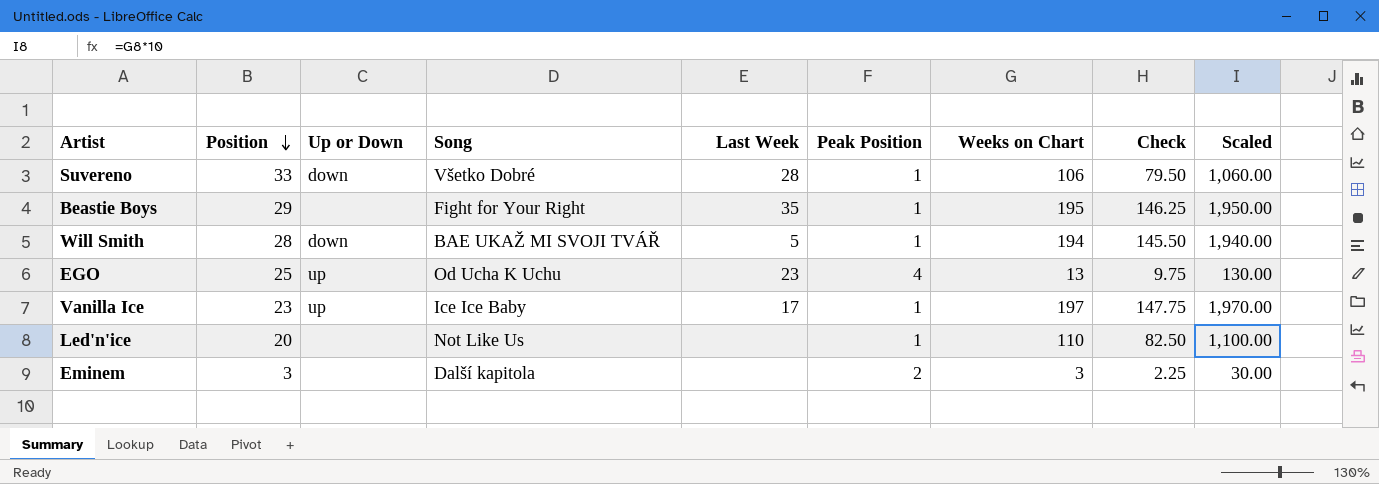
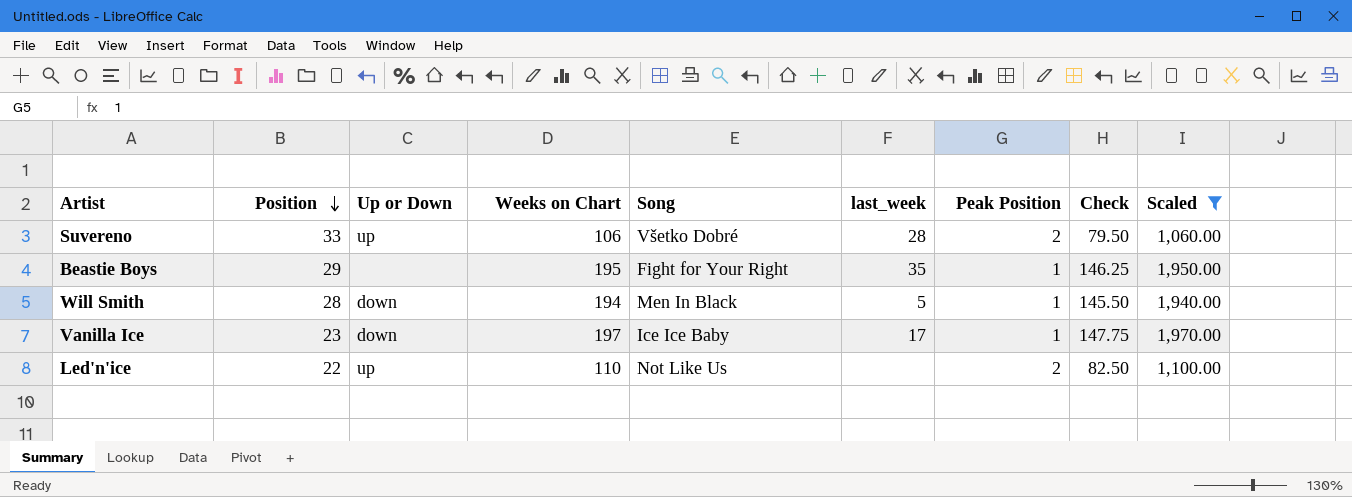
filter: none -> Scaled >= 1,060.00
column Weeks on Chart | position: 7 -> 4
column name: Last Week -> last_week
Suvereno | Up or Down: down -> up
Suvereno | Peak Position: 1 -> 2
Will Smith | Song: BAE UKAŽ MI SVOJI TVÁŘ -> Men In Black
Vanilla Ice | Up or Down: up -> down
Led'n'ice | Position: 20 -> 22
Led'n'ice | Up or Down: none -> up
Led'n'ice | Peak Position: 1 -> 2

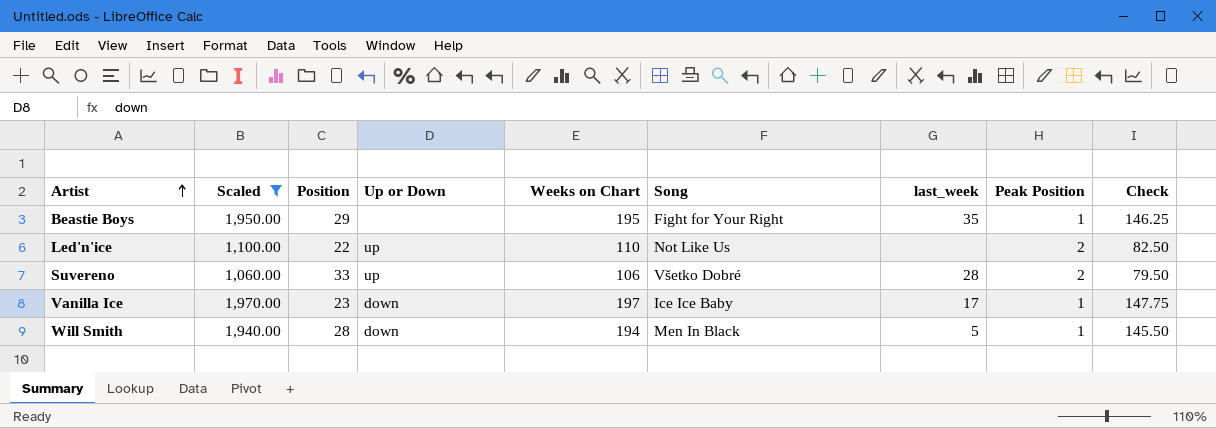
row order: Position descending -> Artist ascending
column Scaled | position: 9 -> 2

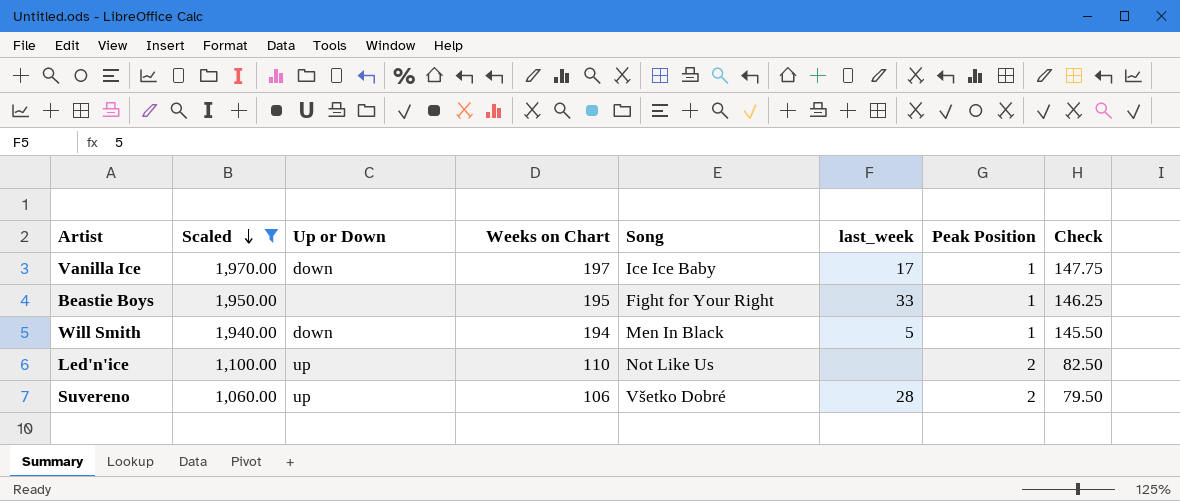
row order: Artist ascending -> Scaled descending
column Position | position: 3 -> none
Beastie Boys | last_week: 35 -> 33

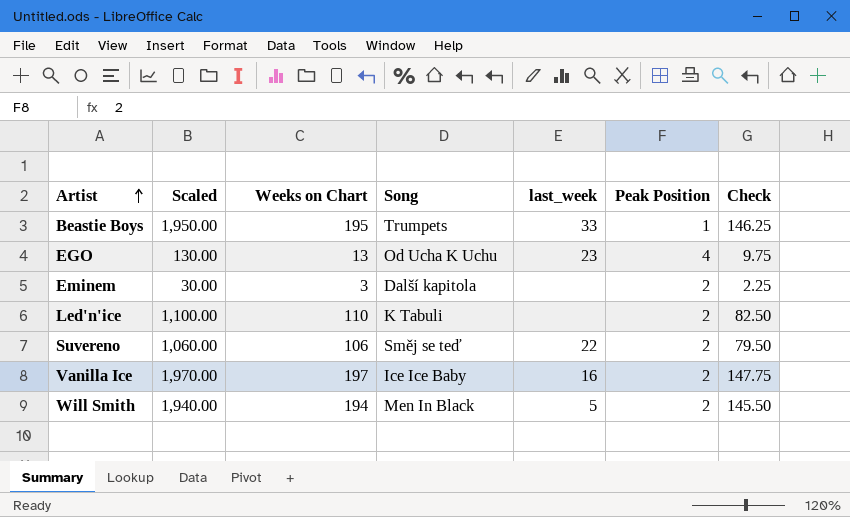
filter: Scaled >= 1,060.00 -> none
row order: Scaled descending -> Artist ascending
column Up or Down | position: 3 -> none
Beastie Boys | Song: Fight for Your Right -> Trumpets
Led'n'ice | Song: Not Like Us -> K Tabuli
Suvereno | Song: Všetko Dobré -> Směj se teď
Suvereno | last_week: 28 -> 22
Vanilla Ice | last_week: 17 -> 16
Vanilla Ice | Peak Position: 1 -> 2
Will Smith | Peak Position: 1 -> 2

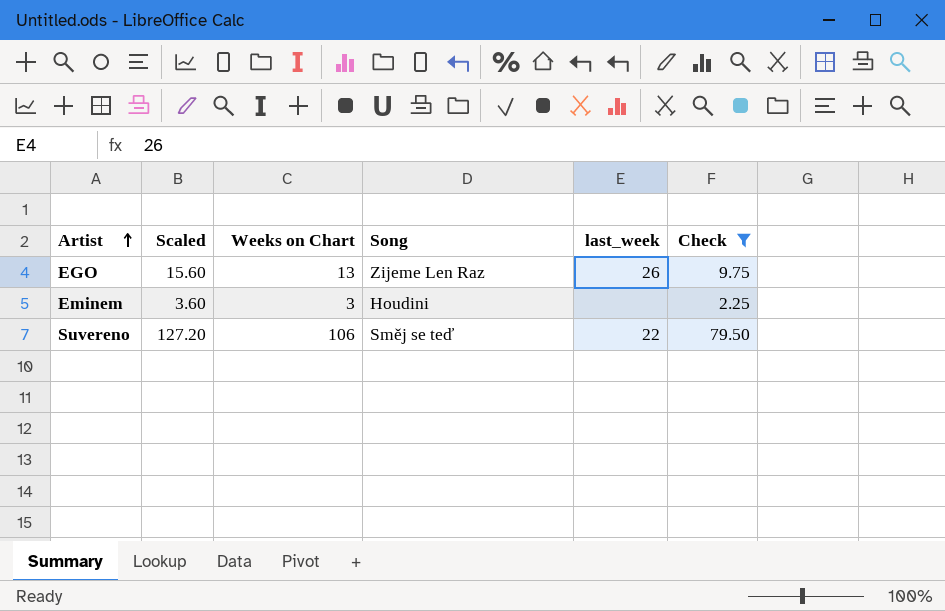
filter: none -> Check <= 79.50
column Peak Position | position: 6 -> none
column Scaled | formula: [Weeks on Chart] * 10 -> [Weeks on Chart] * 1.2
EGO | Song: Od Ucha K Uchu -> Zijeme Len Raz
EGO | last_week: 23 -> 26
Eminem | Song: Další kapitola -> Houdini

